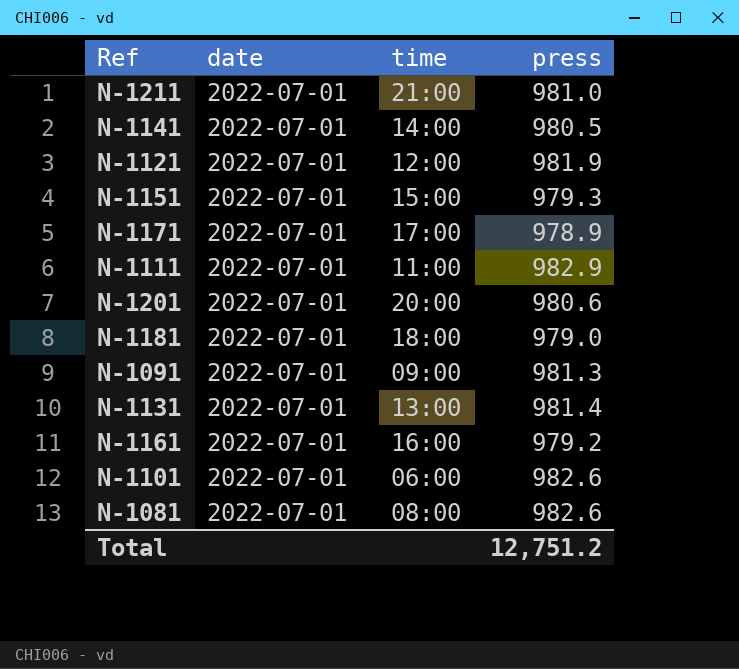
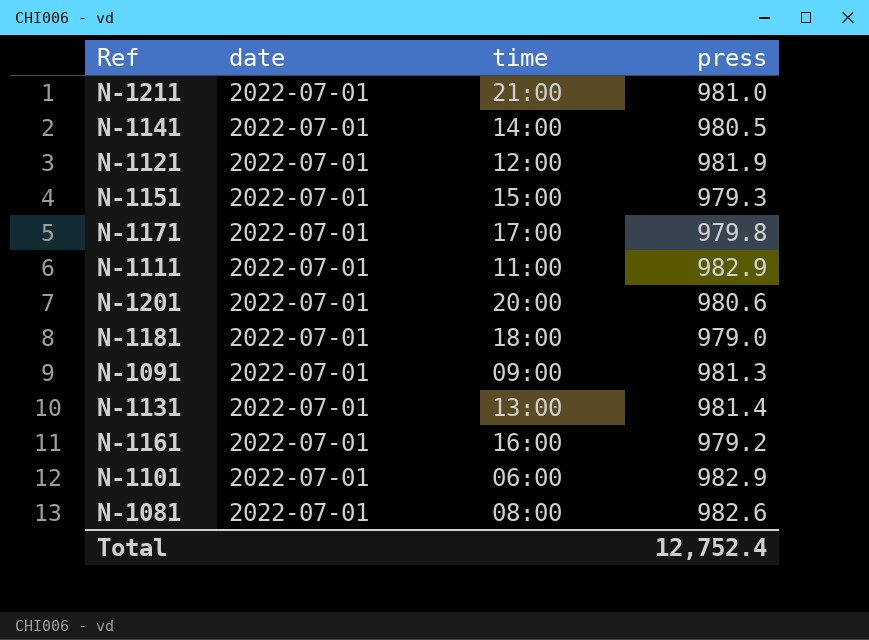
N-1171 | press: 978.9 -> 979.8
N-1101 | press: 982.6 -> 982.9
Total | press: 12,751.2 -> 12,752.4

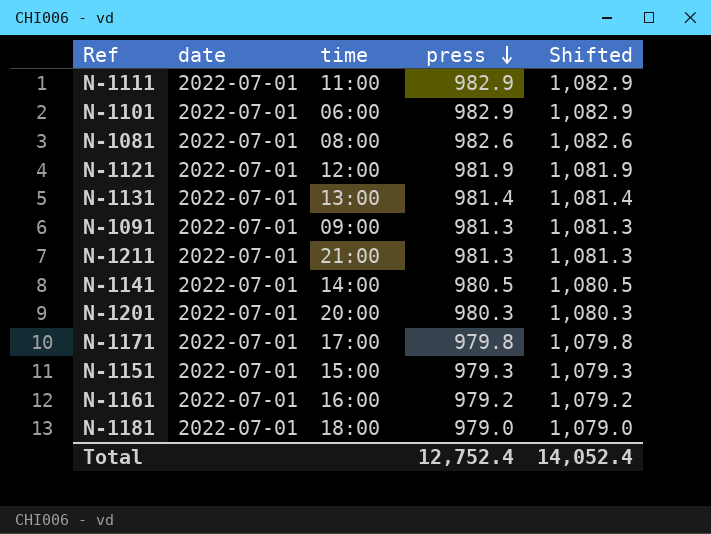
row order: none -> press descending
column Shifted | formula: none -> [press] + 100
N-1211 | press: 981.0 -> 981.3
N-1201 | press: 980.6 -> 980.3

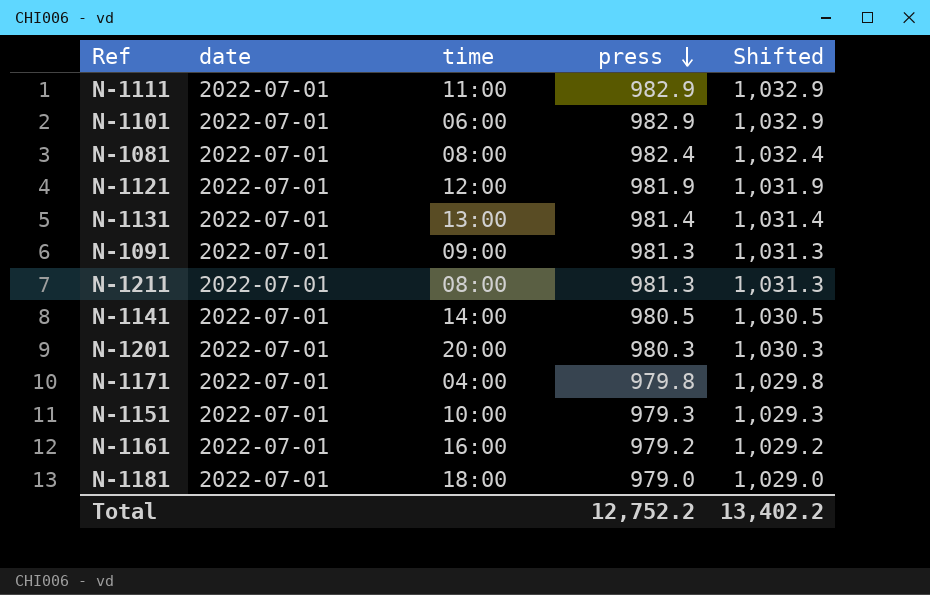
column Shifted | formula: [press] + 100 -> [press] + 50
N-1081 | press: 982.6 -> 982.4
N-1211 | time: 21:00 -> 08:00
N-1171 | time: 17:00 -> 04:00
N-1151 | time: 15:00 -> 10:00
Total | press: 12,752.4 -> 12,752.2
Total | Shifted: 14,052.4 -> 13,402.2

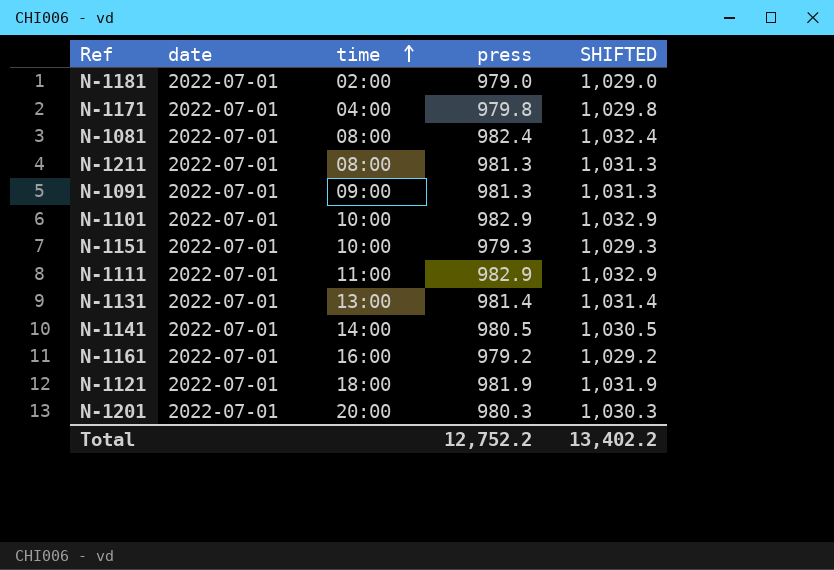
row order: press descending -> time ascending
column name: Shifted -> SHIFTED
N-1181 | time: 18:00 -> 02:00
N-1101 | time: 06:00 -> 10:00
N-1121 | time: 12:00 -> 18:00

